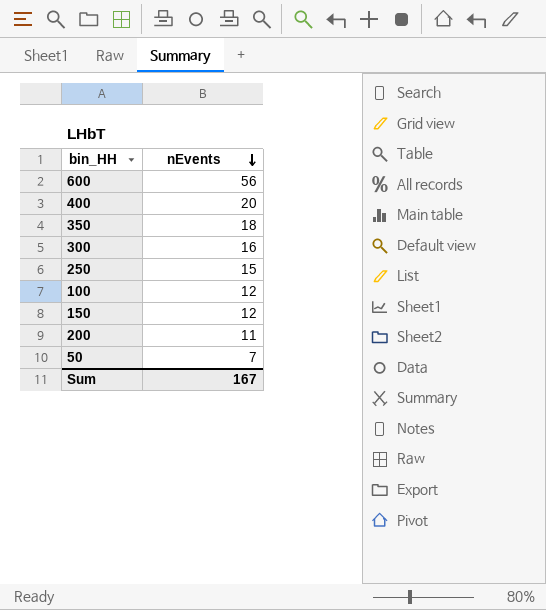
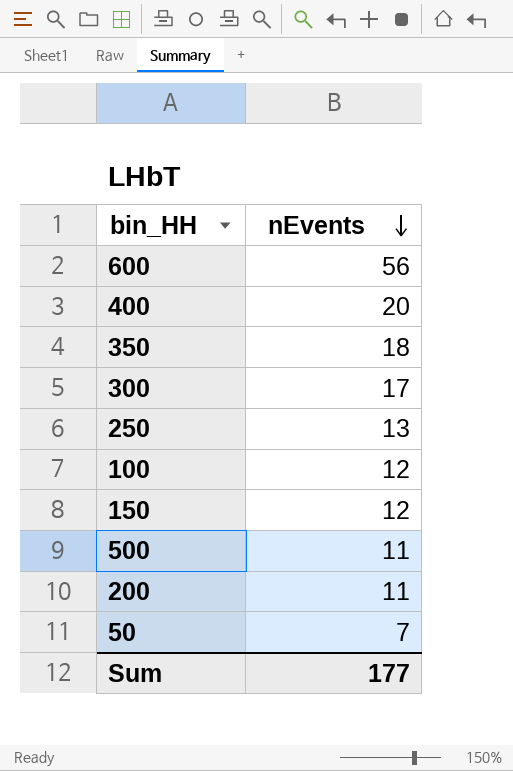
300 | nEvents: 16 -> 17
250 | nEvents: 15 -> 13
row 500: none -> 11
Sum | nEvents: 167 -> 177

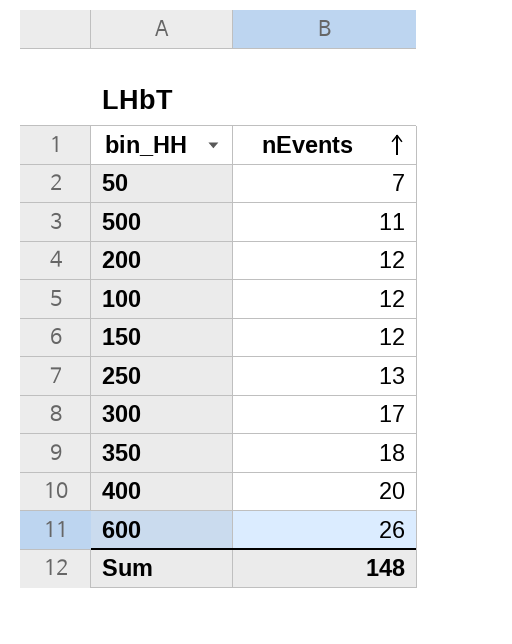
row order: nEvents descending -> nEvents ascending
200 | nEvents: 11 -> 12
600 | nEvents: 56 -> 26
Sum | nEvents: 177 -> 148

